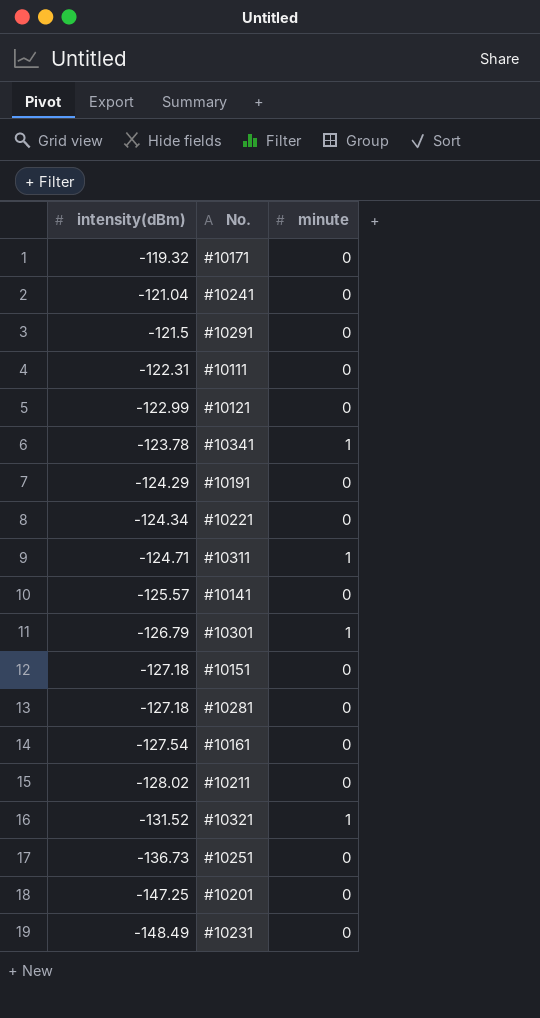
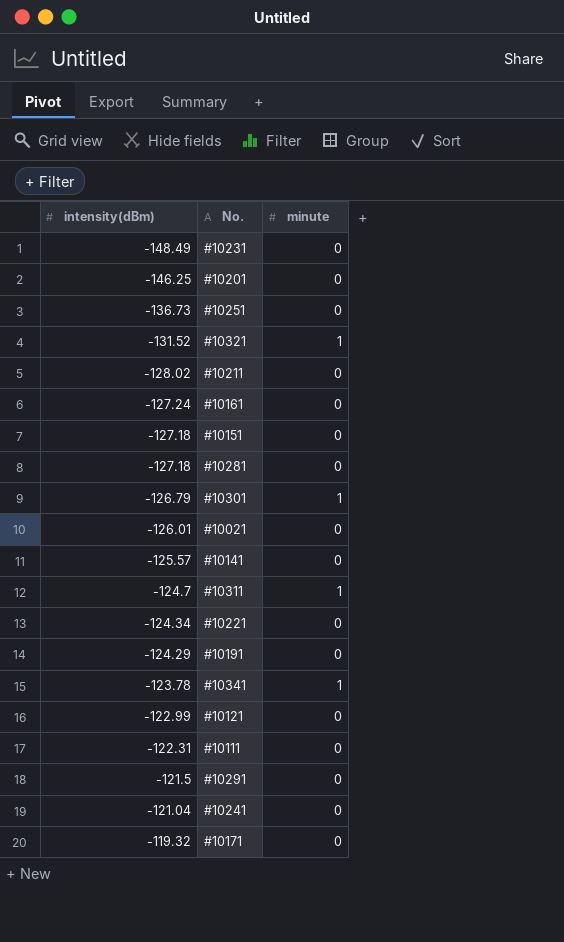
row order: intensity(dBm) descending -> intensity(dBm) ascending
#10201 | intensity(dBm): -147.25 -> -146.25
#10161 | intensity(dBm): -127.54 -> -127.24
row #10021: none -> -126.01 | 0
#10311 | intensity(dBm): -124.71 -> -124.7

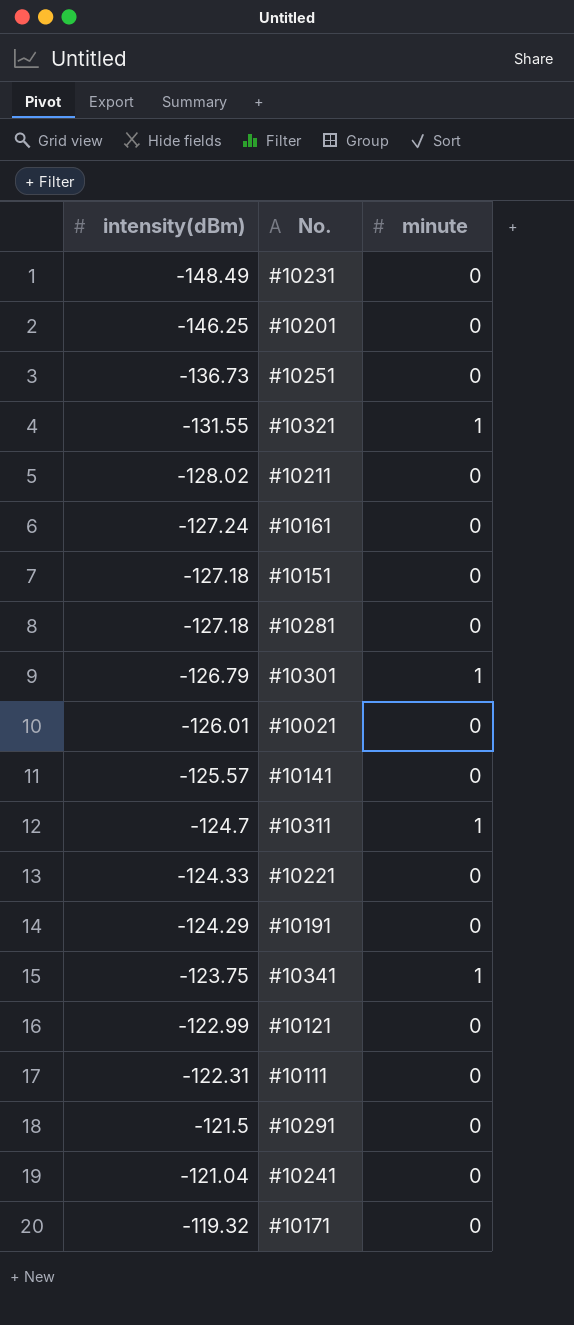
#10321 | intensity(dBm): -131.52 -> -131.55
#10221 | intensity(dBm): -124.34 -> -124.33
#10341 | intensity(dBm): -123.78 -> -123.75

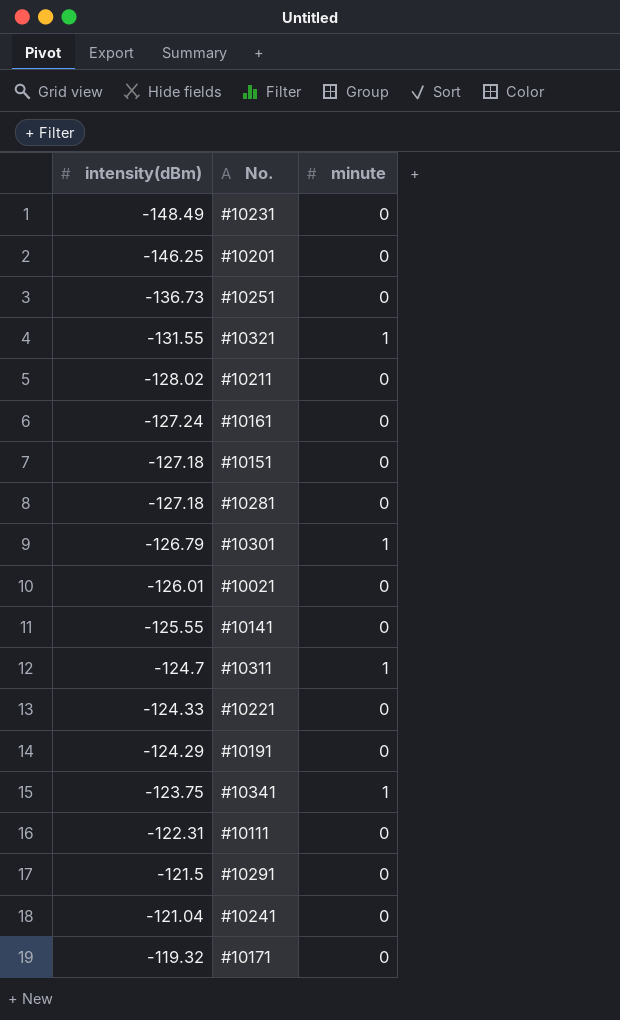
row #10121: -122.99 | 0 -> none
#10141 | intensity(dBm): -125.57 -> -125.55

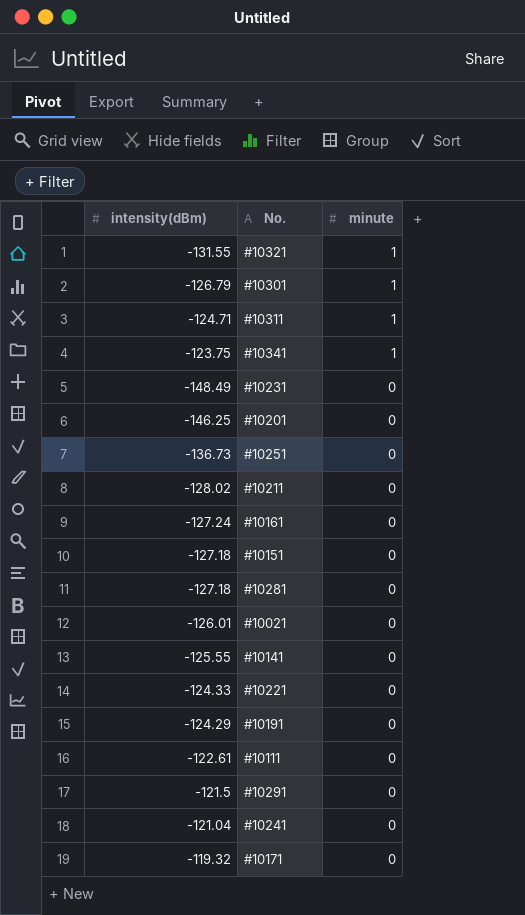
row order: intensity(dBm) ascending -> minute descending
#10311 | intensity(dBm): -124.7 -> -124.71
#10111 | intensity(dBm): -122.31 -> -122.61

